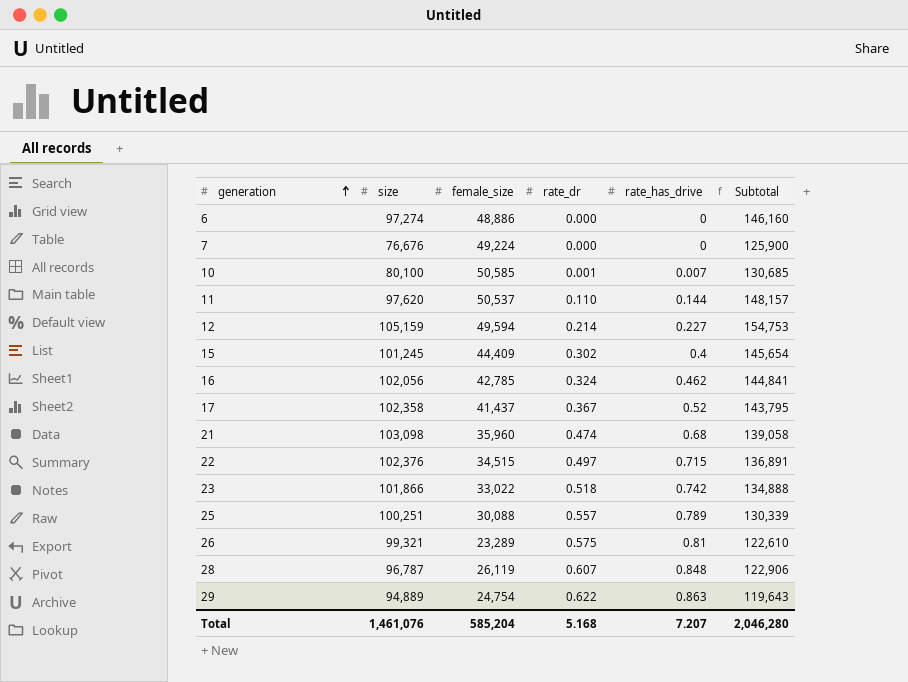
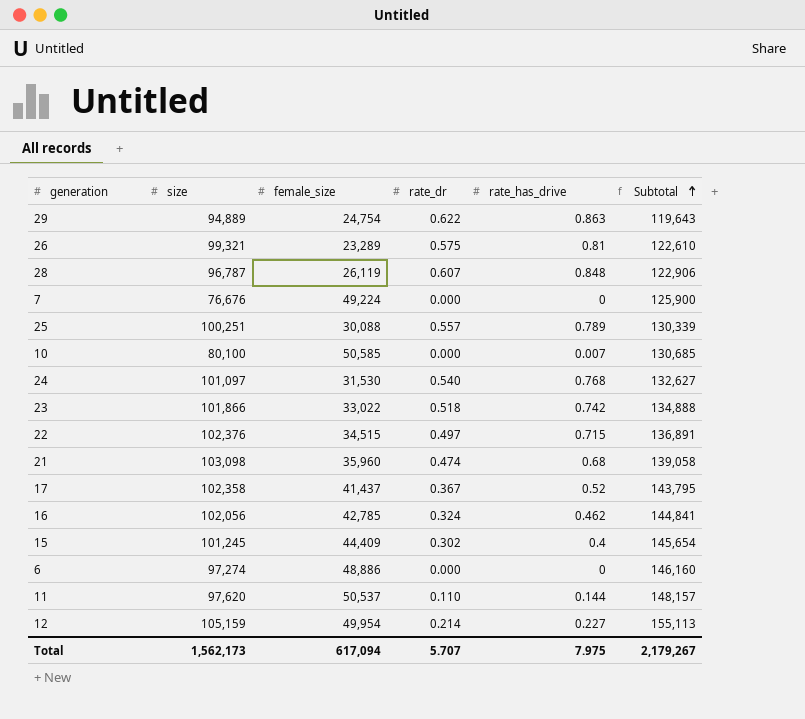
row order: generation ascending -> Subtotal ascending
10 | rate_dr: 0.001 -> 0.000
row 24: none -> 101,097 | 31,530 | 0.540 | 0.768 | 132,627
12 | female_size: 49,594 -> 49,954
12 | Subtotal: 154,753 -> 155,113
Total | size: 1,461,076 -> 1,562,173
Total | female_size: 585,204 -> 617,094
Total | rate_dr: 5.168 -> 5.707
Total | rate_has_drive: 7.207 -> 7.975
Total | Subtotal: 2,046,280 -> 2,179,267

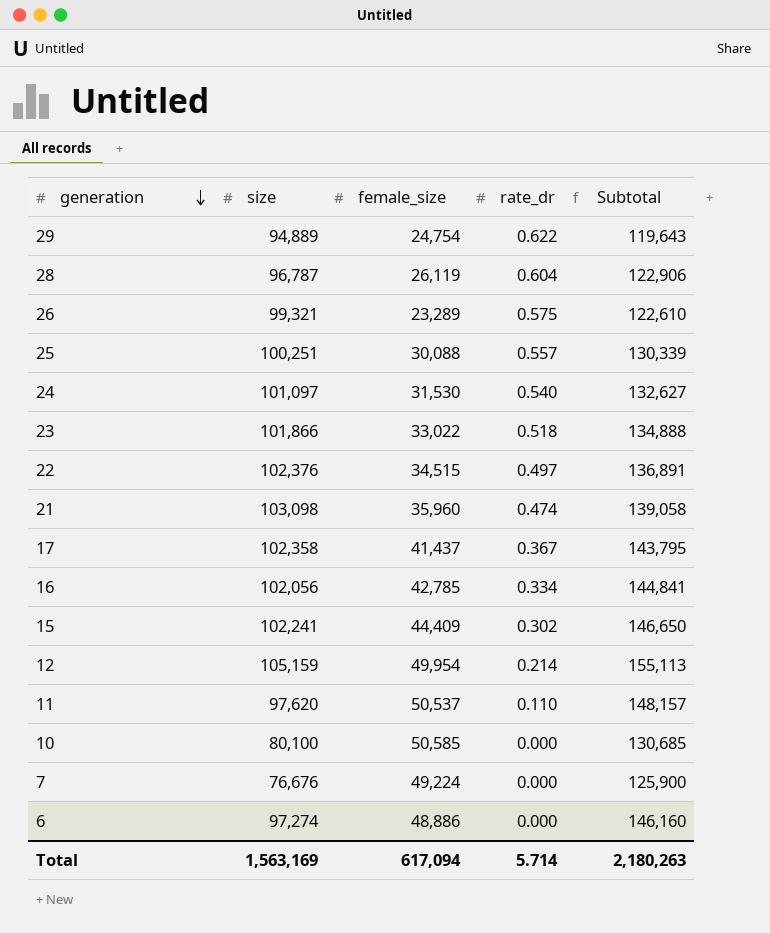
row order: Subtotal ascending -> generation descending
column rate_has_drive | position: 5 -> none
28 | rate_dr: 0.607 -> 0.604
16 | rate_dr: 0.324 -> 0.334
15 | size: 101,245 -> 102,241
15 | Subtotal: 145,654 -> 146,650
Total | size: 1,562,173 -> 1,563,169
Total | rate_dr: 5.707 -> 5.714
Total | Subtotal: 2,179,267 -> 2,180,263

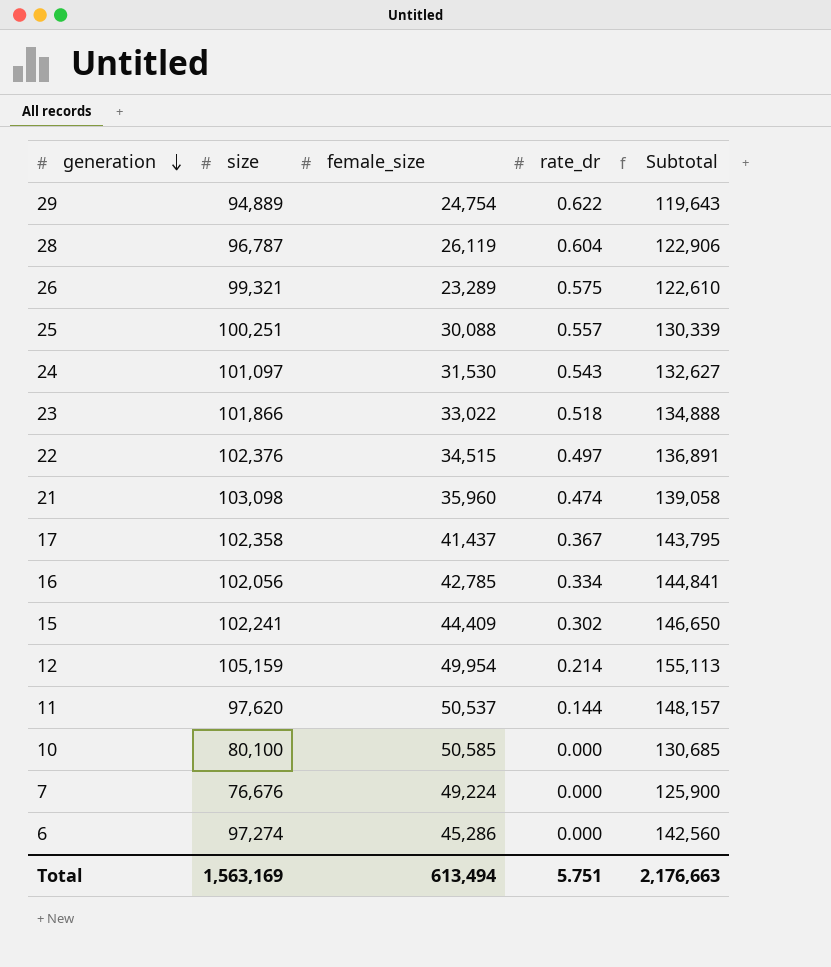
24 | rate_dr: 0.540 -> 0.543
11 | rate_dr: 0.110 -> 0.144
6 | female_size: 48,886 -> 45,286
6 | Subtotal: 146,160 -> 142,560
Total | female_size: 617,094 -> 613,494
Total | rate_dr: 5.714 -> 5.751
Total | Subtotal: 2,180,263 -> 2,176,663

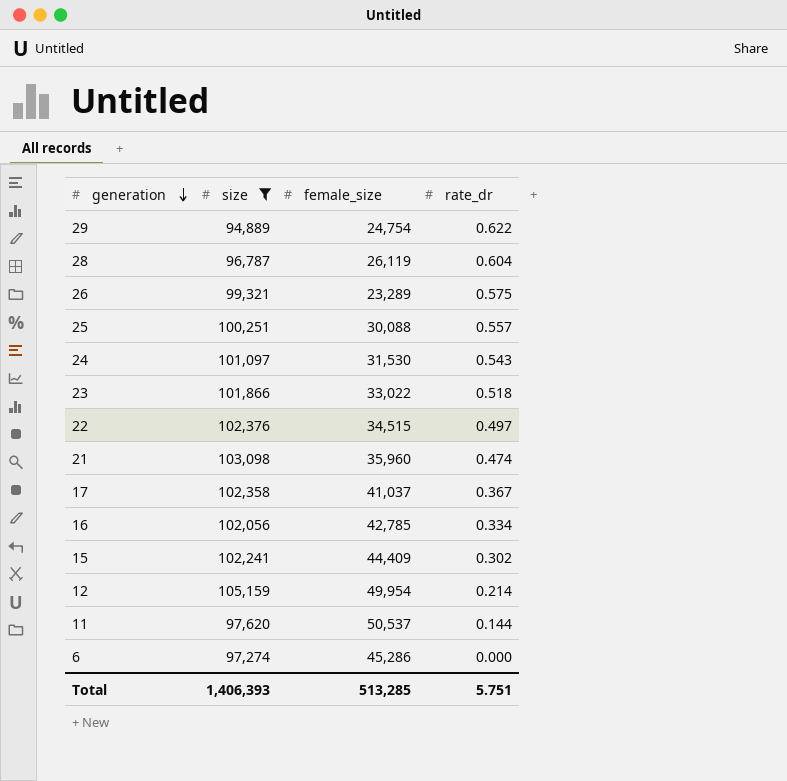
filter: none -> size >= 94,889
column Subtotal | formula: [size] + [female_size] -> none
17 | female_size: 41,437 -> 41,037
Total | size: 1,563,169 -> 1,406,393
Total | female_size: 613,494 -> 513,285

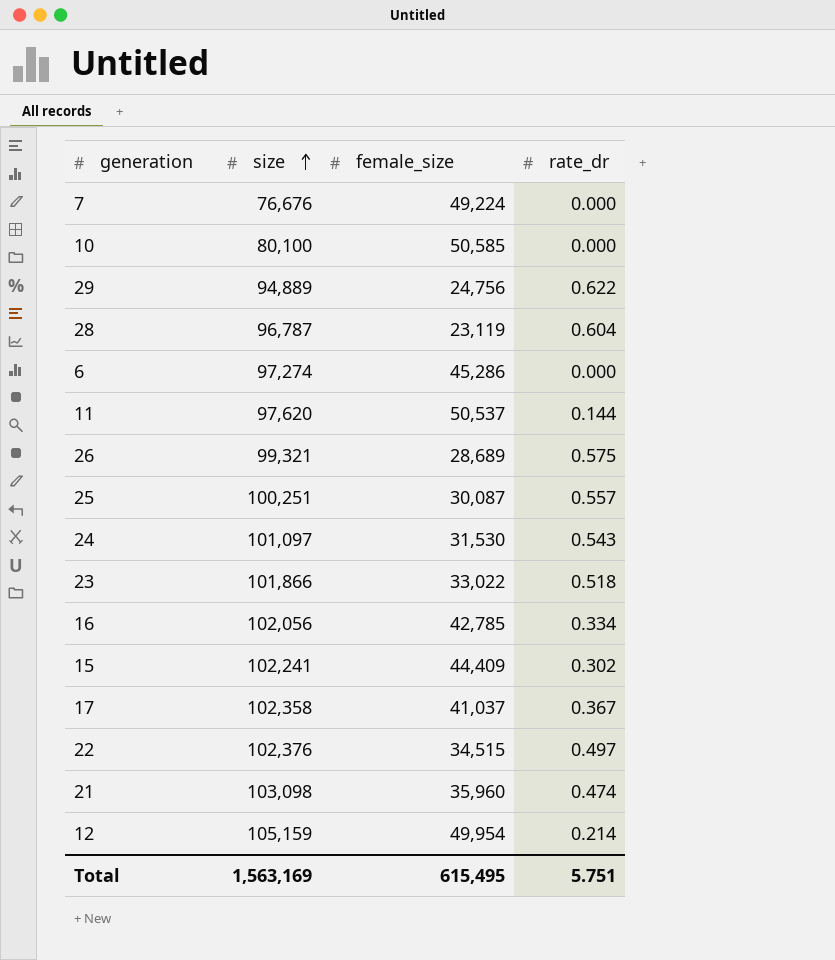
filter: size >= 94,889 -> none
row order: generation descending -> size ascending
29 | female_size: 24,754 -> 24,756
28 | female_size: 26,119 -> 23,119
26 | female_size: 23,289 -> 28,689
25 | female_size: 30,088 -> 30,087
Total | size: 1,406,393 -> 1,563,169
Total | female_size: 513,285 -> 615,495

